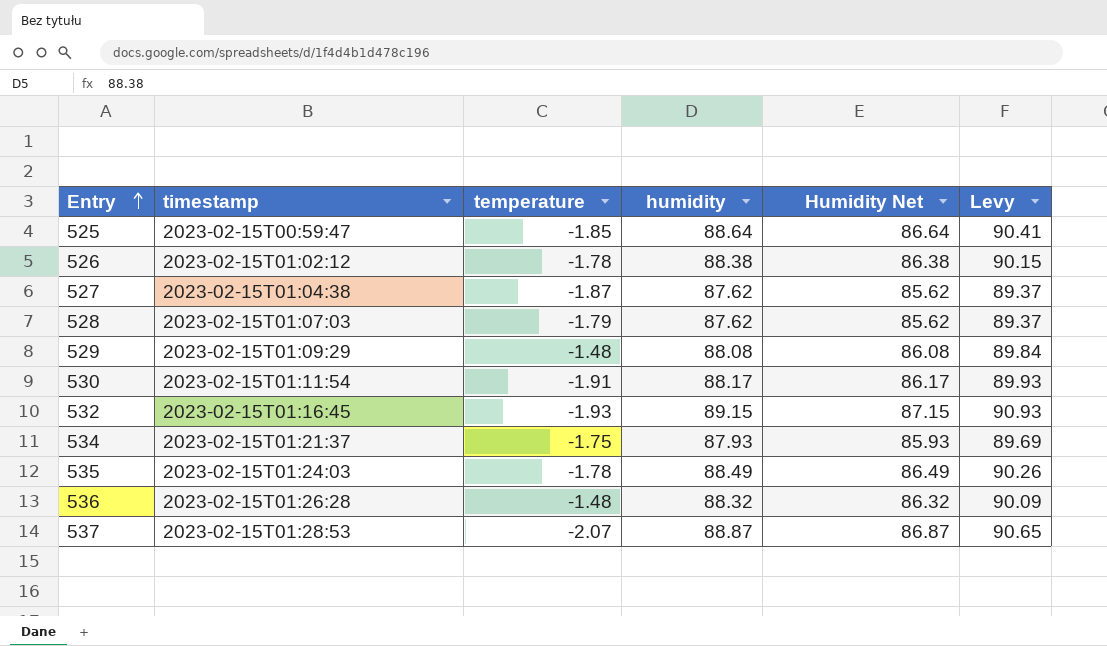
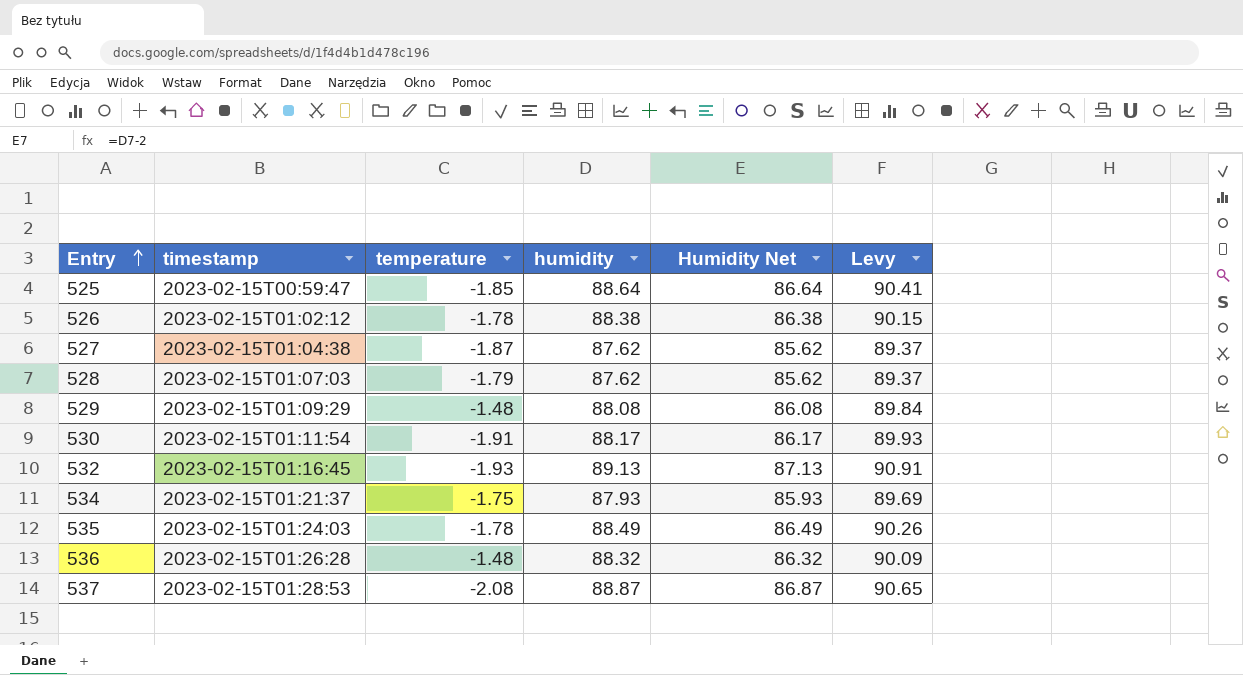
532 | humidity: 89.15 -> 89.13
532 | Humidity Net: 87.15 -> 87.13
532 | Levy: 90.93 -> 90.91
537 | temperature: -2.07 -> -2.08

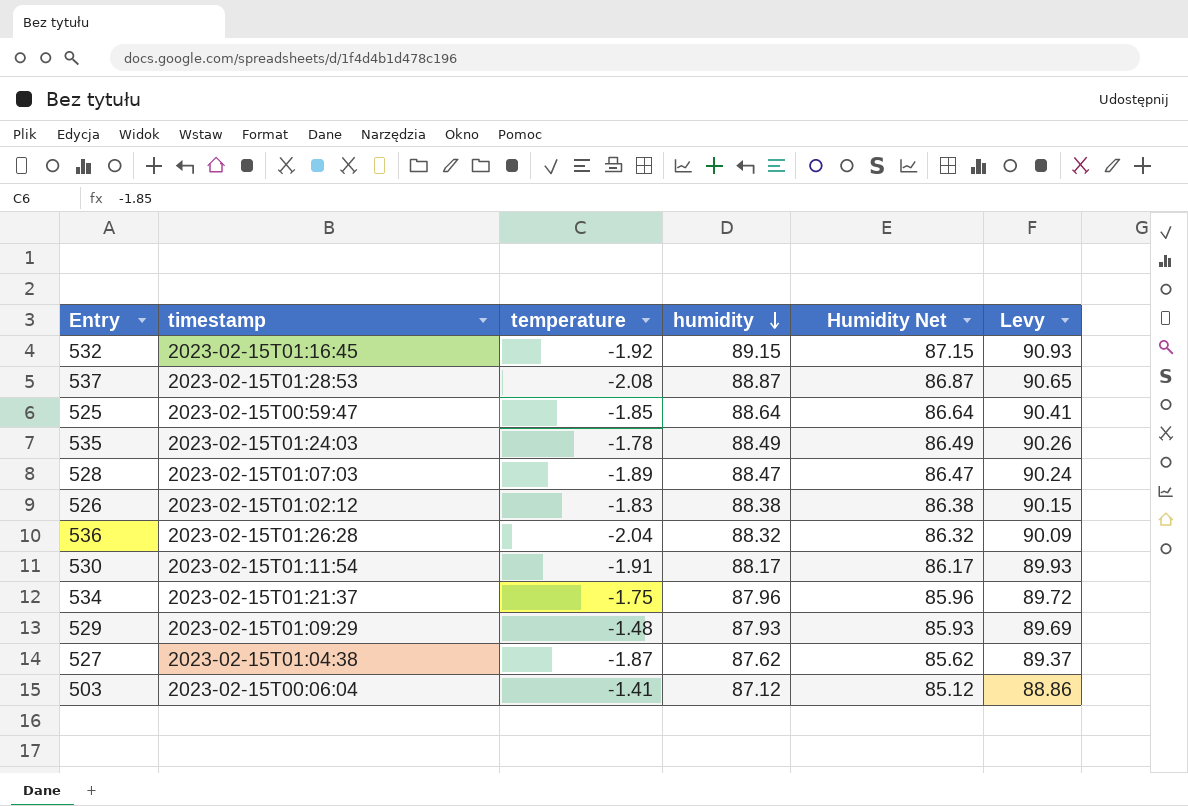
row order: Entry ascending -> humidity descending
532 | temperature: -1.93 -> -1.92
532 | humidity: 89.13 -> 89.15
532 | Humidity Net: 87.13 -> 87.15
532 | Levy: 90.91 -> 90.93
528 | temperature: -1.79 -> -1.89
528 | humidity: 87.62 -> 88.47
528 | Humidity Net: 85.62 -> 86.47
528 | Levy: 89.37 -> 90.24
526 | temperature: -1.78 -> -1.83
536 | temperature: -1.48 -> -2.04
534 | humidity: 87.93 -> 87.96
534 | Humidity Net: 85.93 -> 85.96
534 | Levy: 89.69 -> 89.72
529 | humidity: 88.08 -> 87.93
529 | Humidity Net: 86.08 -> 85.93
529 | Levy: 89.84 -> 89.69
row 503: none -> 2023-02-15T00:06:04 | -1.41 | 87.12 | 85.12 | 88.86

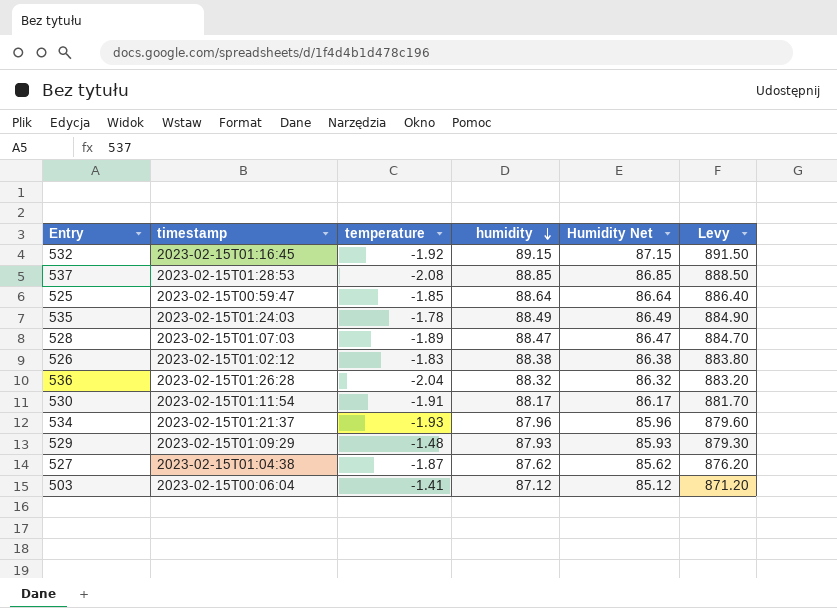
column Levy | formula: [humidity] * 1.02 -> [humidity] * 10
537 | humidity: 88.87 -> 88.85
537 | Humidity Net: 86.87 -> 86.85
534 | temperature: -1.75 -> -1.93

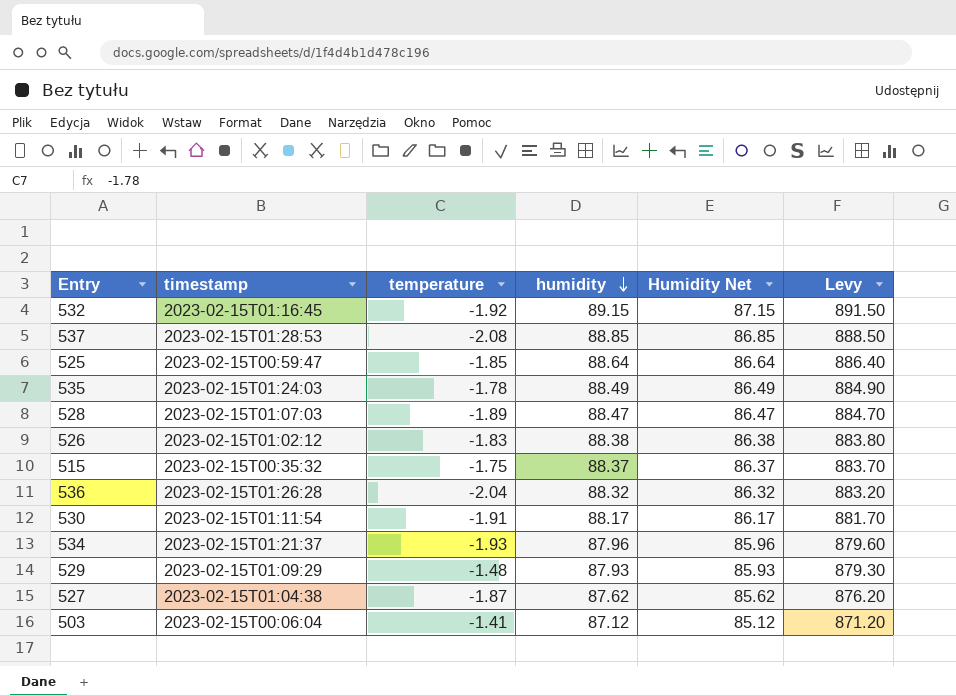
row 515: none -> 2023-02-15T00:35:32 | -1.75 | 88.37 | 86.37 | 883.70

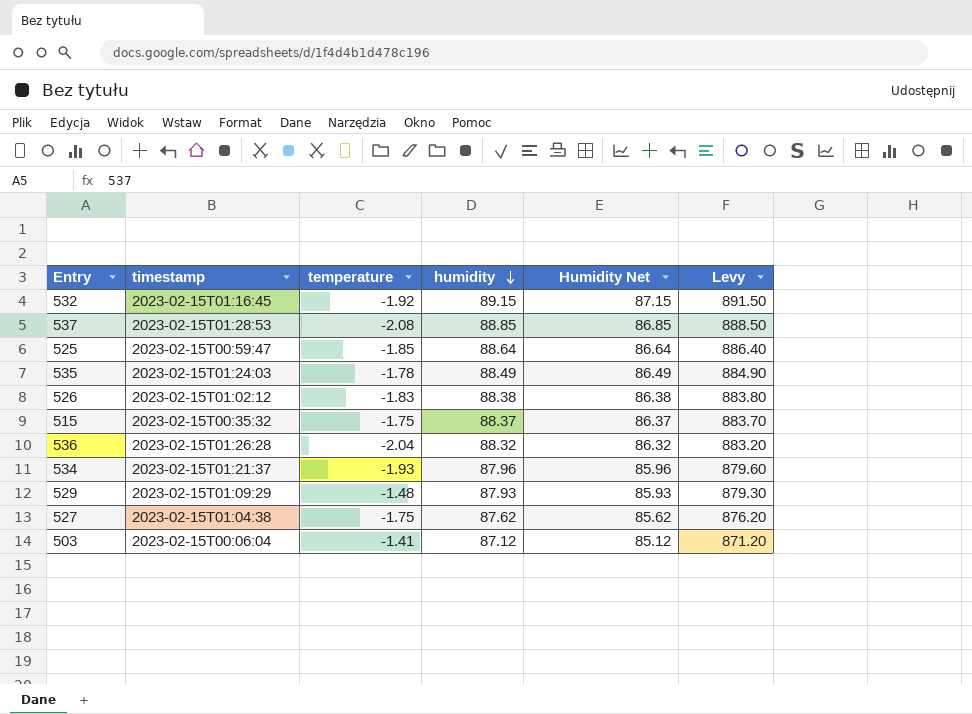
row 528: 2023-02-15T01:07:03 | -1.89 | 88.47 | 86.47 | 884.70 -> none
row 530: 2023-02-15T01:11:54 | -1.91 | 88.17 | 86.17 | 881.70 -> none
527 | temperature: -1.87 -> -1.75

